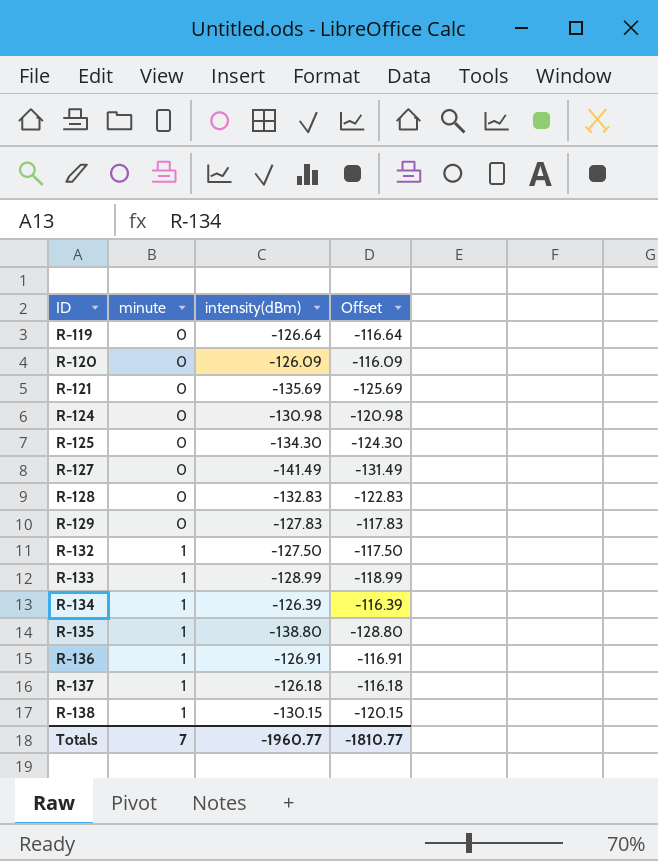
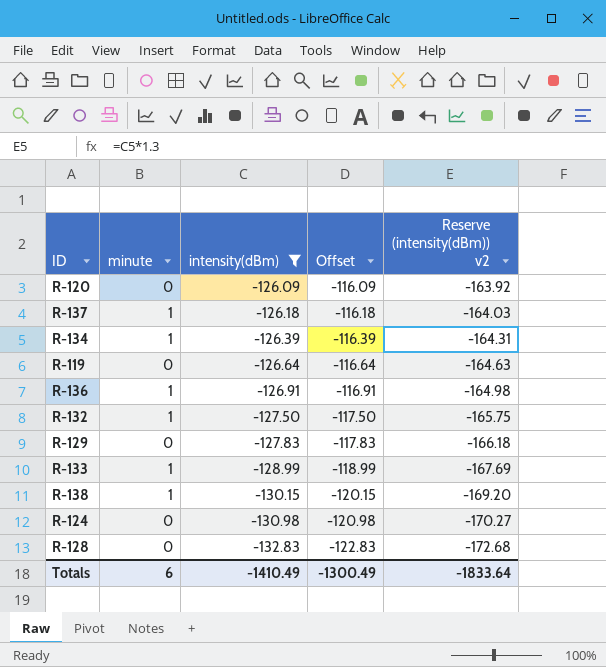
filter: none -> intensity(dBm) >= -132.83
row order: ID ascending -> intensity(dBm) descending
column Reserve (intensity(dBm)) v2 | formula: none -> [intensity(dBm)] * 1.3
Totals | minute: 7 -> 6
Totals | intensity(dBm): -1960.77 -> -1410.49
Totals | Offset: -1810.77 -> -1300.49

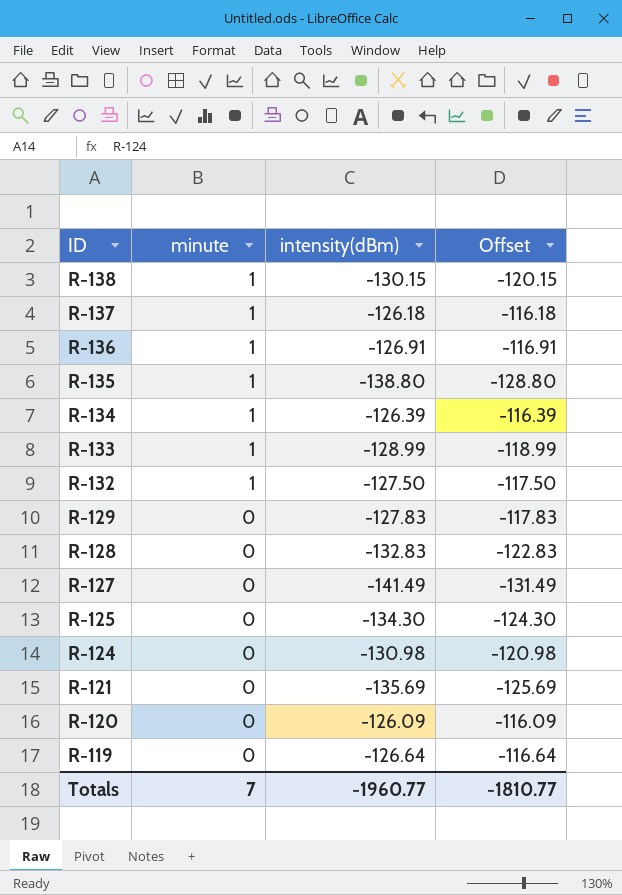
filter: intensity(dBm) >= -132.83 -> none
row order: intensity(dBm) descending -> ID descending
column Reserve (intensity(dBm)) v2 | formula: [intensity(dBm)] * 1.3 -> none
Totals | minute: 6 -> 7
Totals | intensity(dBm): -1410.49 -> -1960.77
Totals | Offset: -1300.49 -> -1810.77

